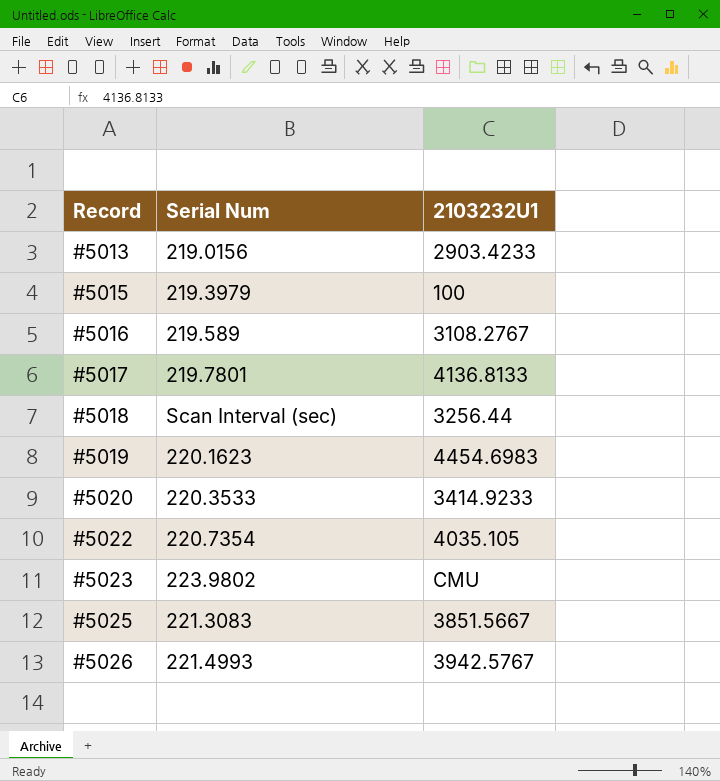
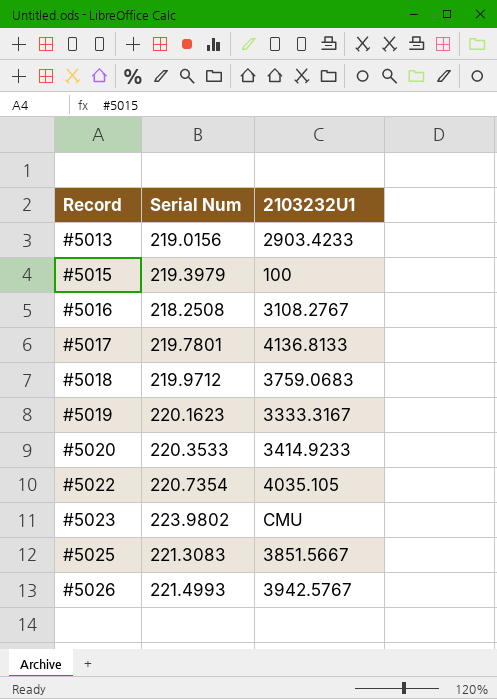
#5016 | Serial Num: 219.589 -> 218.2508
#5018 | Serial Num: Scan Interval (sec) -> 219.9712
#5018 | 2103232U1: 3256.44 -> 3759.0683
#5019 | 2103232U1: 4454.6983 -> 3333.3167

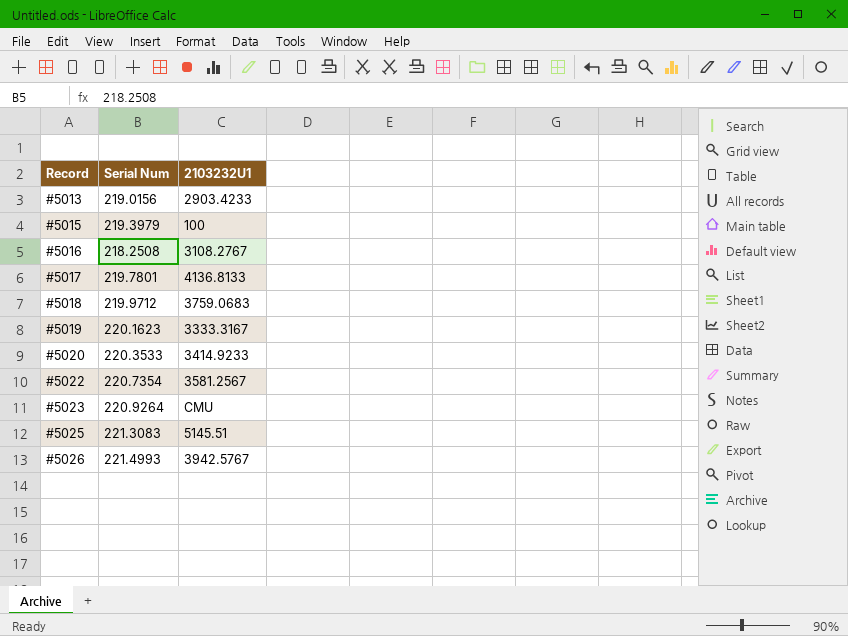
#5022 | 2103232U1: 4035.105 -> 3581.2567
#5023 | Serial Num: 223.9802 -> 220.9264
#5025 | 2103232U1: 3851.5667 -> 5145.51

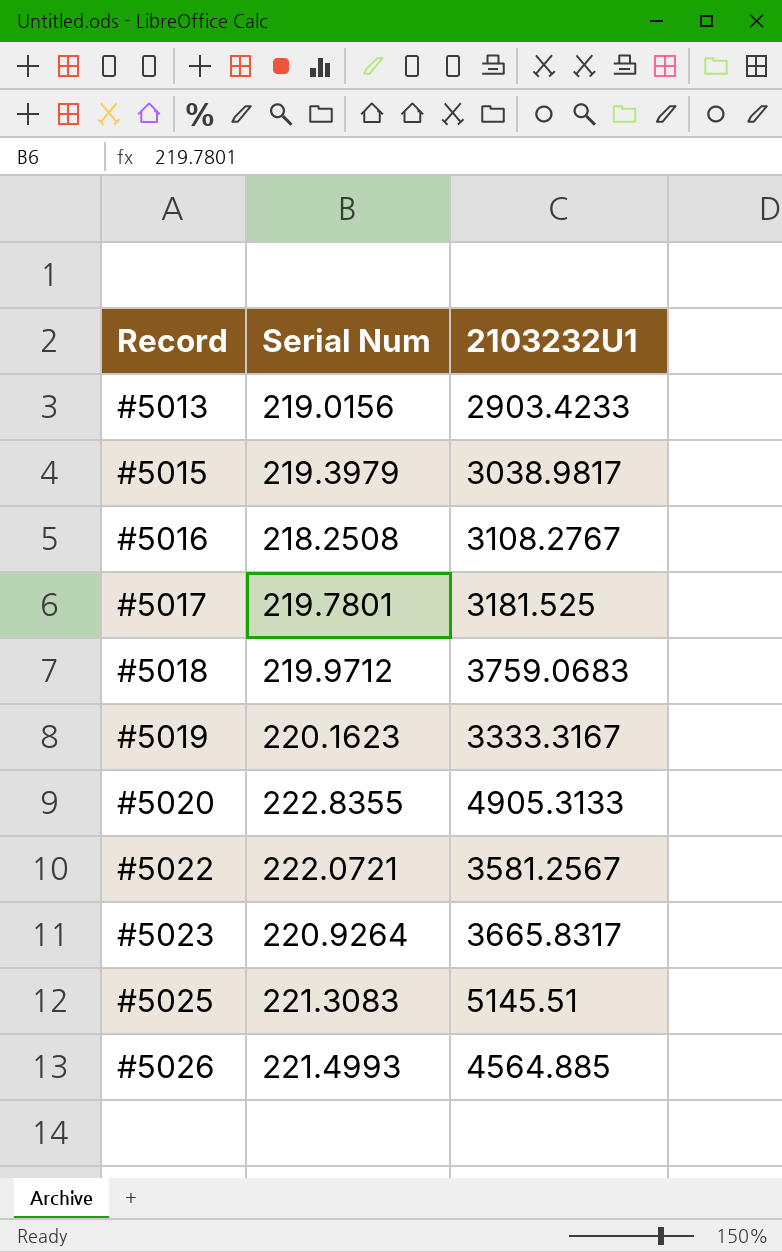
#5015 | 2103232U1: 100 -> 3038.9817
#5017 | 2103232U1: 4136.8133 -> 3181.525
#5020 | Serial Num: 220.3533 -> 222.8355
#5020 | 2103232U1: 3414.9233 -> 4905.3133
#5022 | Serial Num: 220.7354 -> 222.0721
#5023 | 2103232U1: CMU -> 3665.8317
#5026 | 2103232U1: 3942.5767 -> 4564.885

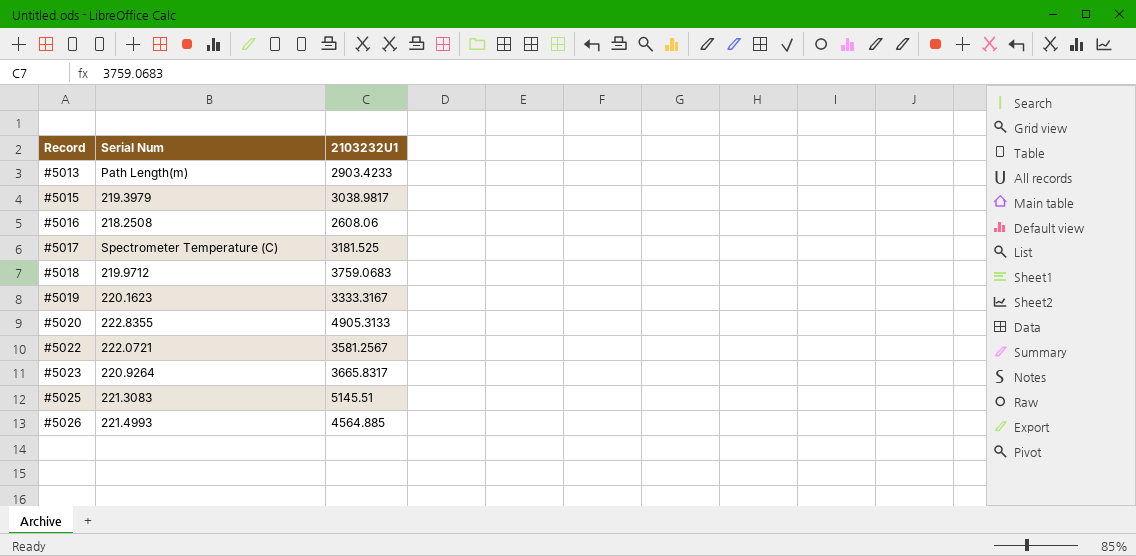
#5013 | Serial Num: 219.0156 -> Path Length(m)
#5016 | 2103232U1: 3108.2767 -> 2608.06
#5017 | Serial Num: 219.7801 -> Spectrometer Temperature (C)

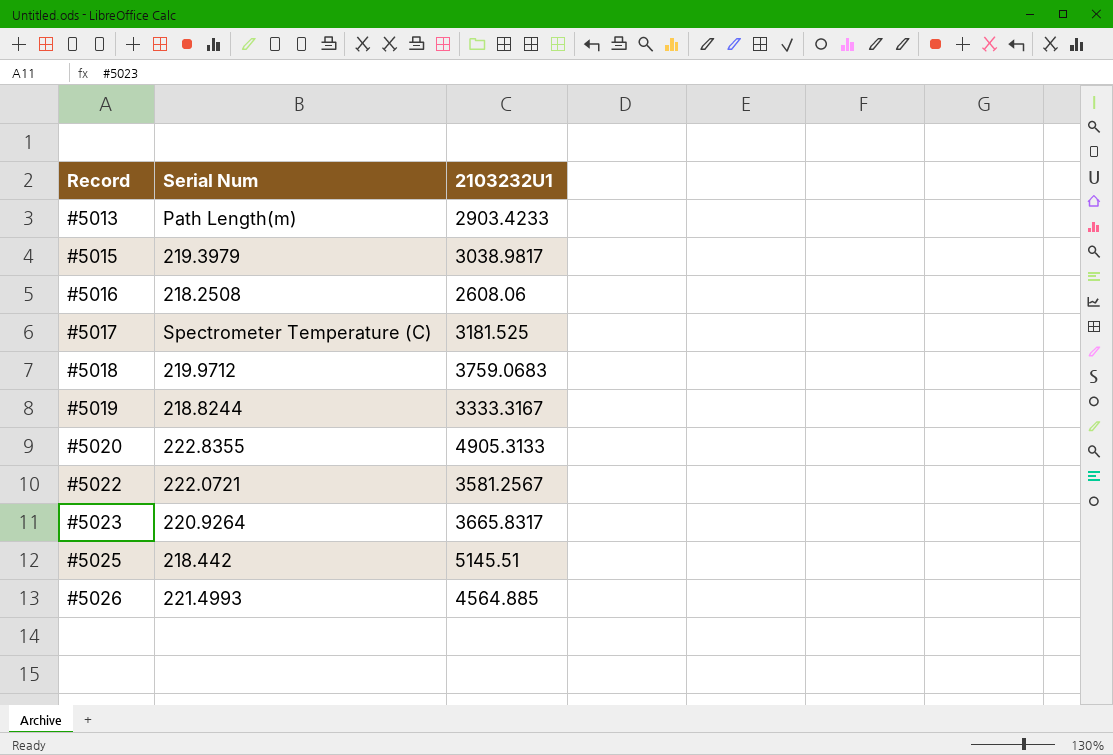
#5019 | Serial Num: 220.1623 -> 218.8244
#5025 | Serial Num: 221.3083 -> 218.442

